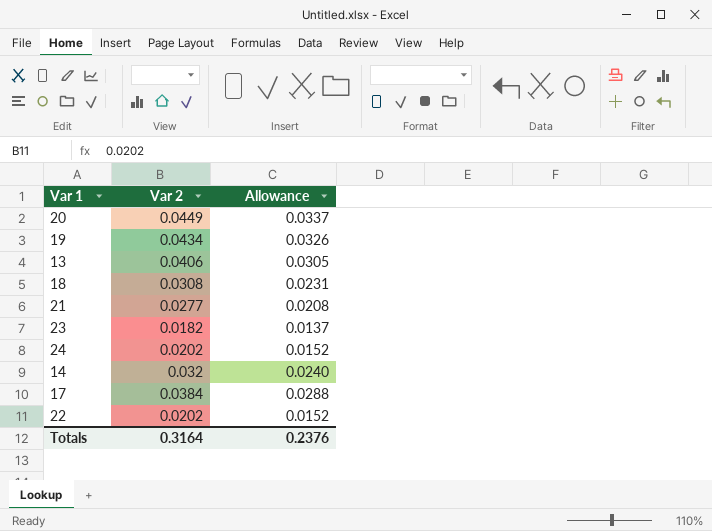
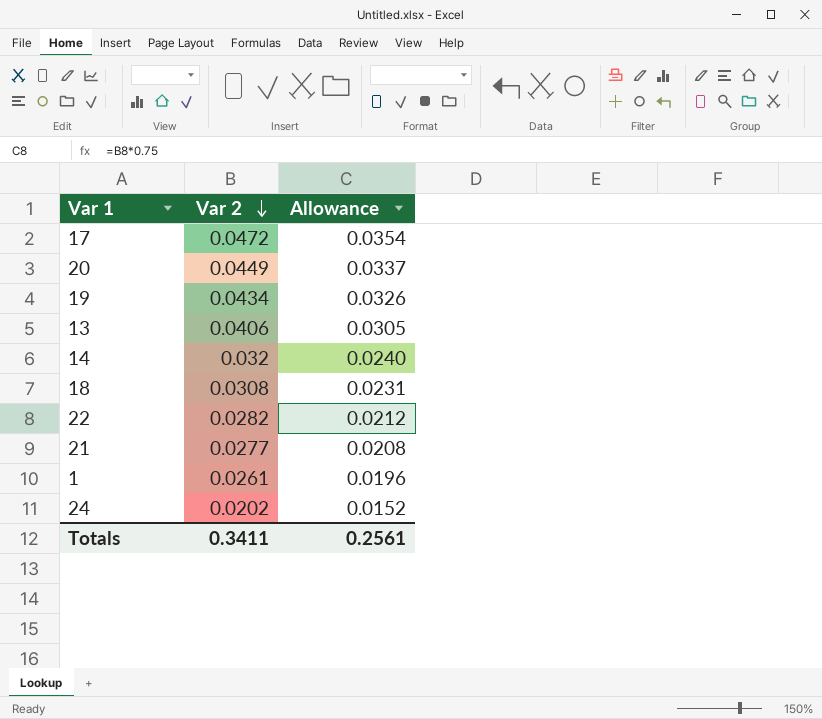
row order: none -> Var 2 descending
row 23: 0.0182 | 0.0137 -> none
17 | Var 2: 0.0384 -> 0.0472
17 | Allowance: 0.0288 -> 0.0354
22 | Var 2: 0.0202 -> 0.0282
22 | Allowance: 0.0152 -> 0.0212
row 1: none -> 0.0261 | 0.0196
Totals | Var 2: 0.3164 -> 0.3411
Totals | Allowance: 0.2376 -> 0.2561

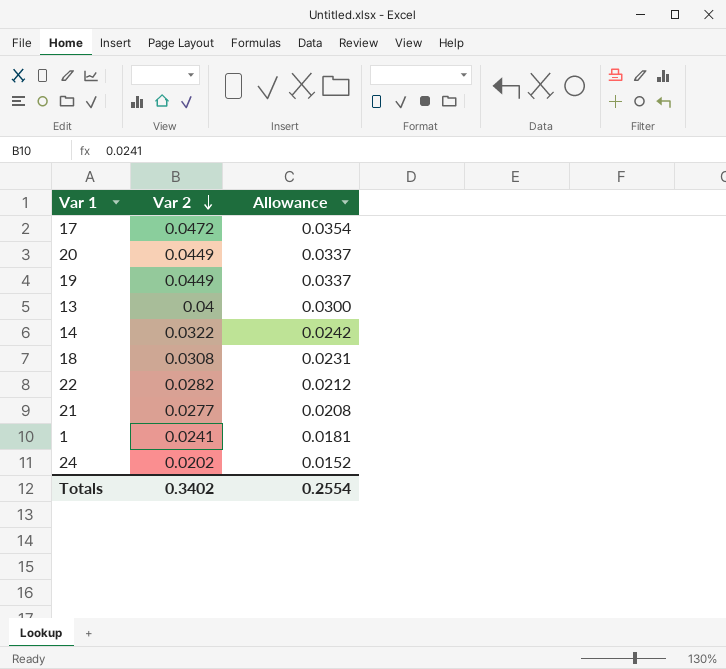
19 | Var 2: 0.0434 -> 0.0449
19 | Allowance: 0.0326 -> 0.0337
13 | Var 2: 0.0406 -> 0.04
13 | Allowance: 0.0305 -> 0.0300
14 | Var 2: 0.032 -> 0.0322
14 | Allowance: 0.0240 -> 0.0242
1 | Var 2: 0.0261 -> 0.0241
1 | Allowance: 0.0196 -> 0.0181
Totals | Var 2: 0.3411 -> 0.3402
Totals | Allowance: 0.2561 -> 0.2554

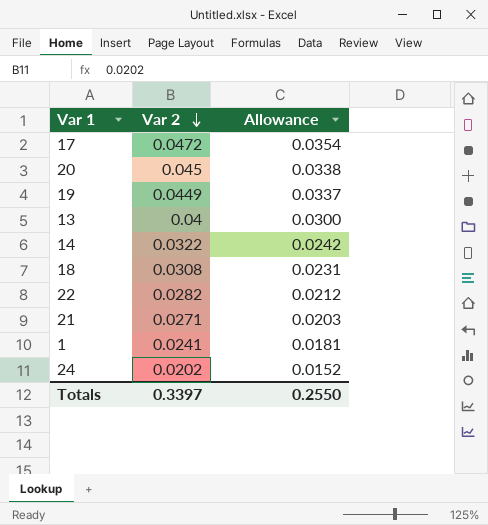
20 | Var 2: 0.0449 -> 0.045
20 | Allowance: 0.0337 -> 0.0338
21 | Var 2: 0.0277 -> 0.0271
21 | Allowance: 0.0208 -> 0.0203
Totals | Var 2: 0.3402 -> 0.3397
Totals | Allowance: 0.2554 -> 0.2550

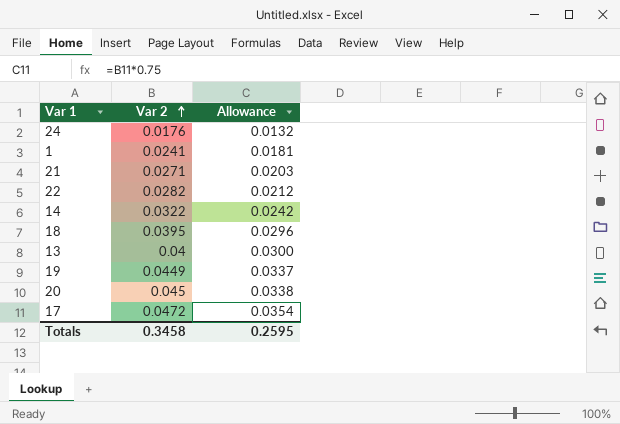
row order: Var 2 descending -> Var 2 ascending
24 | Var 2: 0.0202 -> 0.0176
24 | Allowance: 0.0152 -> 0.0132
18 | Var 2: 0.0308 -> 0.0395
18 | Allowance: 0.0231 -> 0.0296
Totals | Var 2: 0.3397 -> 0.3458
Totals | Allowance: 0.2550 -> 0.2595

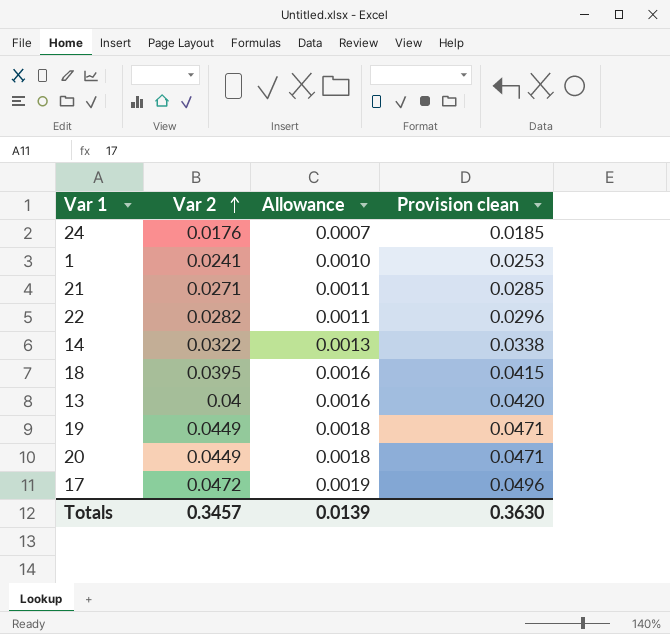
column Allowance | formula: [Var 2] * 0.75 -> [Var 2] * 0.04
column Provision clean | formula: none -> [Var 2] * 1.05
20 | Var 2: 0.045 -> 0.0449
Totals | Var 2: 0.3458 -> 0.3457
Totals | Allowance: 0.2595 -> 0.0139

